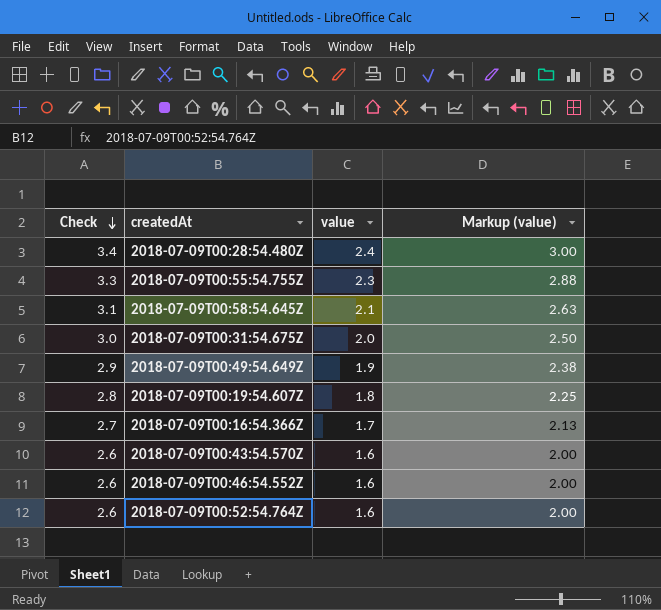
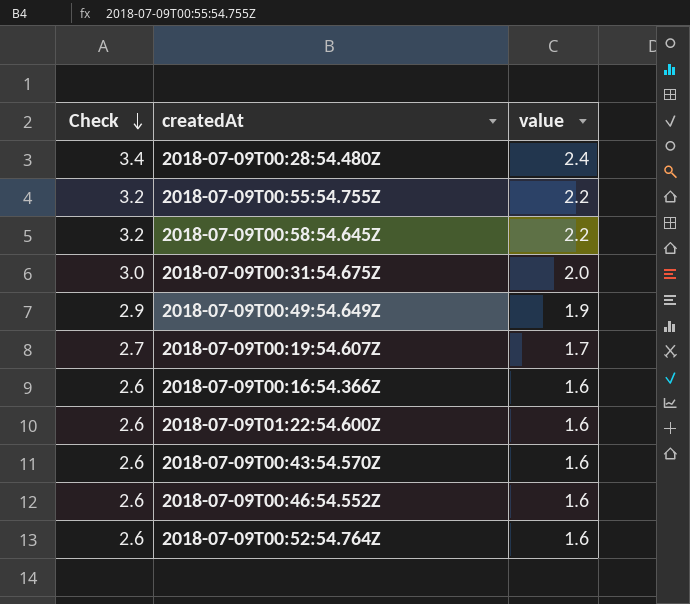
column Markup (value) | formula: [value] * 1.25 -> none
2018-07-09T00:55:54.755Z | Check: 3.3 -> 3.2
2018-07-09T00:55:54.755Z | value: 2.3 -> 2.2
2018-07-09T00:58:54.645Z | Check: 3.1 -> 3.2
2018-07-09T00:58:54.645Z | value: 2.1 -> 2.2
2018-07-09T00:19:54.607Z | Check: 2.8 -> 2.7
2018-07-09T00:19:54.607Z | value: 1.8 -> 1.7
2018-07-09T00:16:54.366Z | Check: 2.7 -> 2.6
2018-07-09T00:16:54.366Z | value: 1.7 -> 1.6
row 2018-07-09T01:22:54.600Z: none -> 2.6 | 1.6

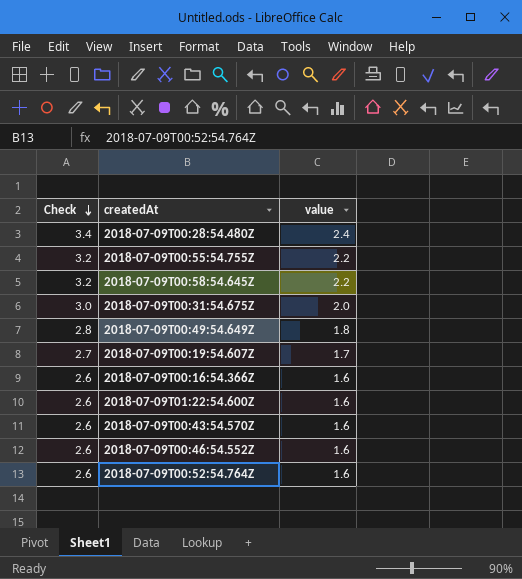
2018-07-09T00:49:54.649Z | Check: 2.9 -> 2.8
2018-07-09T00:49:54.649Z | value: 1.9 -> 1.8

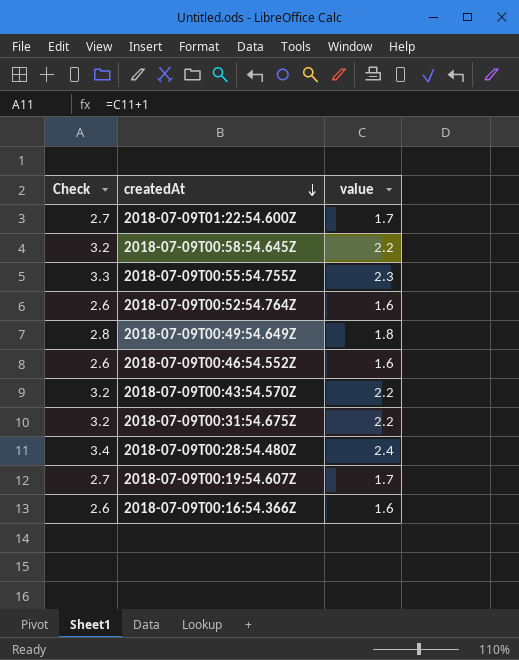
row order: Check descending -> createdAt descending
2018-07-09T01:22:54.600Z | Check: 2.6 -> 2.7
2018-07-09T01:22:54.600Z | value: 1.6 -> 1.7
2018-07-09T00:55:54.755Z | Check: 3.2 -> 3.3
2018-07-09T00:55:54.755Z | value: 2.2 -> 2.3
2018-07-09T00:43:54.570Z | Check: 2.6 -> 3.2
2018-07-09T00:43:54.570Z | value: 1.6 -> 2.2
2018-07-09T00:31:54.675Z | Check: 3.0 -> 3.2
2018-07-09T00:31:54.675Z | value: 2.0 -> 2.2

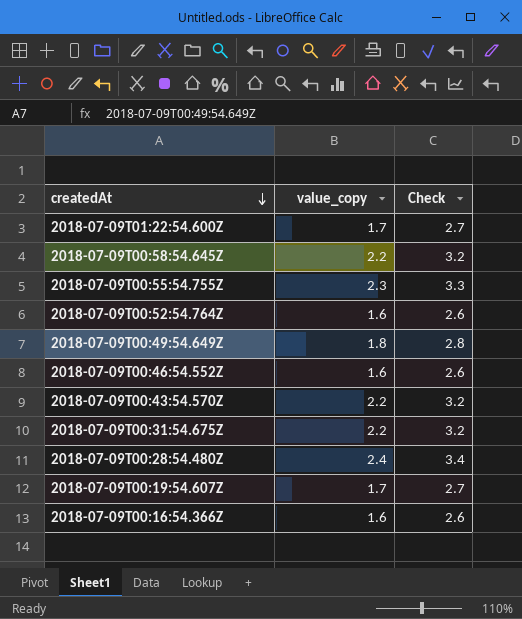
column name: value -> value_copy
column Check | position: 1 -> 3

